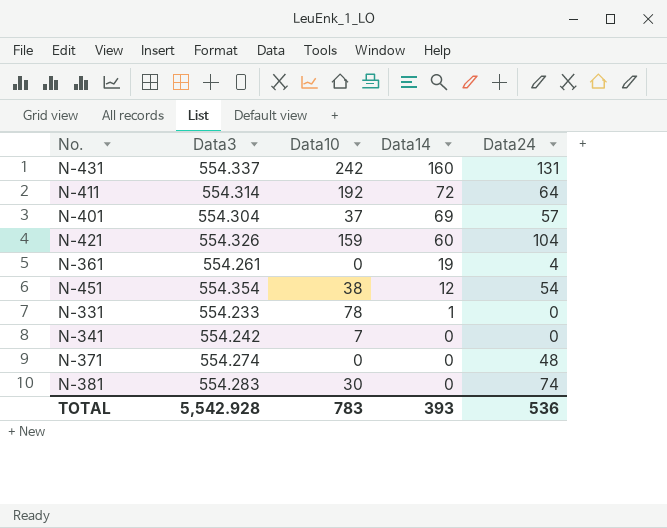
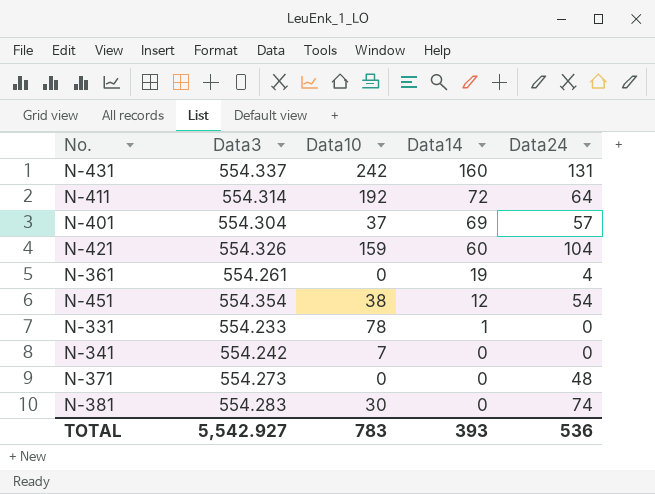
N-371 | Data3: 554.274 -> 554.273
TOTAL | Data3: 5,542.928 -> 5,542.927

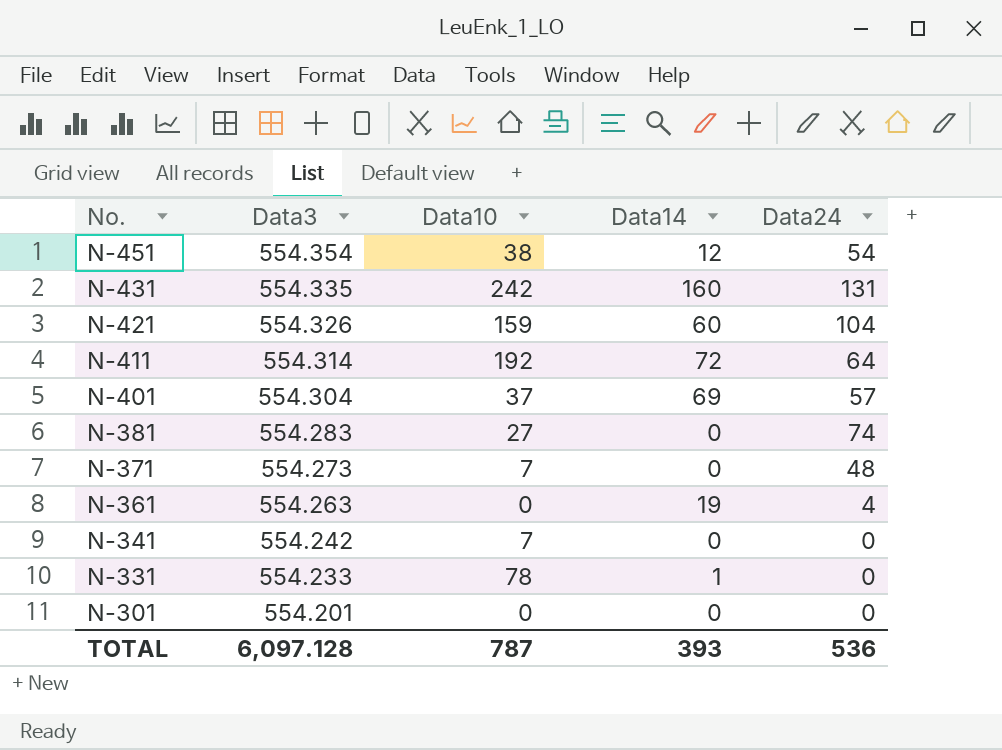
row order: Data14 descending -> No. descending
N-431 | Data3: 554.337 -> 554.335
N-381 | Data10: 30 -> 27
N-371 | Data10: 0 -> 7
N-361 | Data3: 554.261 -> 554.263
row N-301: none -> 554.201 | 0 | 0 | 0
TOTAL | Data3: 5,542.927 -> 6,097.128
TOTAL | Data10: 783 -> 787

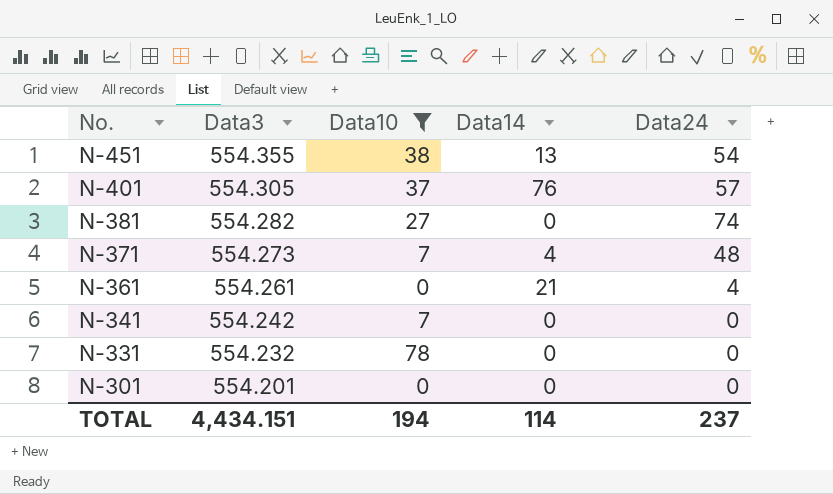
filter: none -> Data10 <= 78
N-451 | Data3: 554.354 -> 554.355
N-451 | Data14: 12 -> 13
N-401 | Data3: 554.304 -> 554.305
N-401 | Data14: 69 -> 76
N-381 | Data3: 554.283 -> 554.282
N-371 | Data14: 0 -> 4
N-361 | Data3: 554.263 -> 554.261
N-361 | Data14: 19 -> 21
N-331 | Data3: 554.233 -> 554.232
N-331 | Data14: 1 -> 0
TOTAL | Data3: 6,097.128 -> 4,434.151
TOTAL | Data10: 787 -> 194
TOTAL | Data14: 393 -> 114
TOTAL | Data24: 536 -> 237

